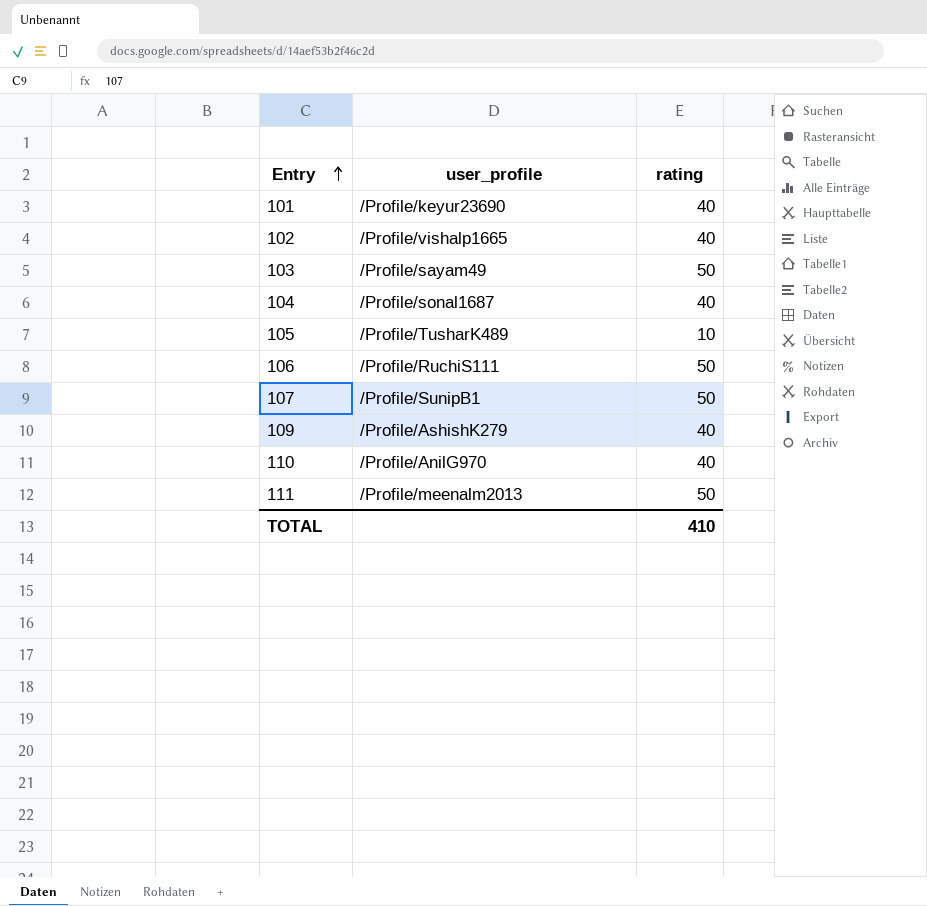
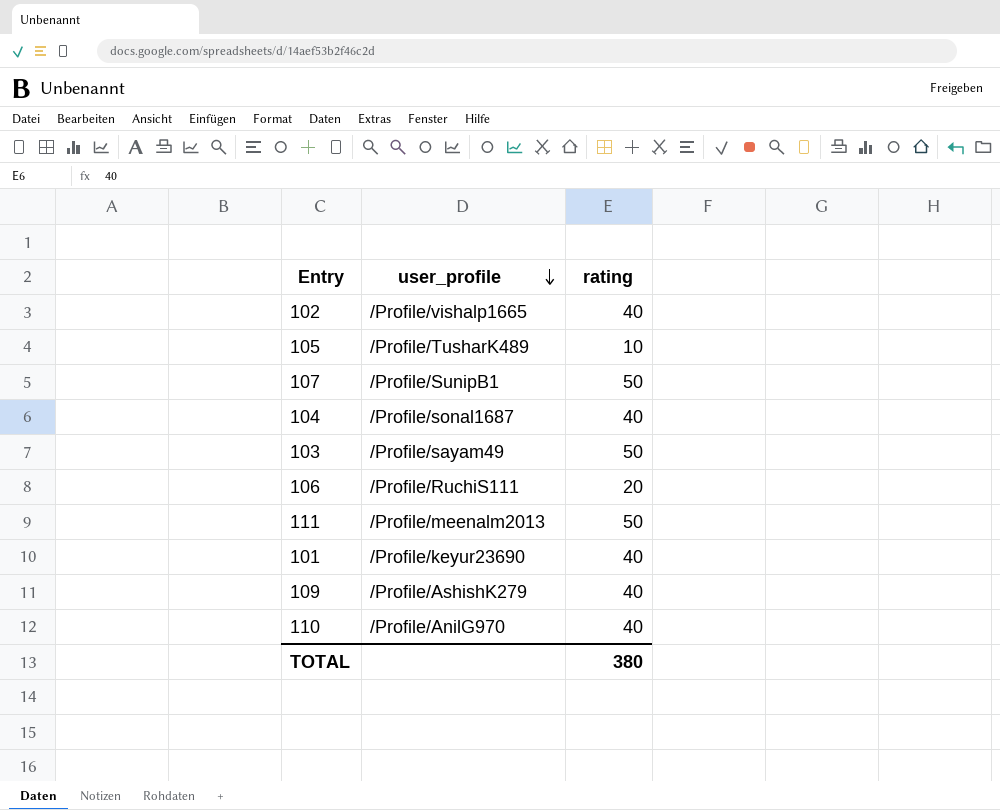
row order: Entry ascending -> user_profile descending
106 | rating: 50 -> 20
TOTAL | rating: 410 -> 380

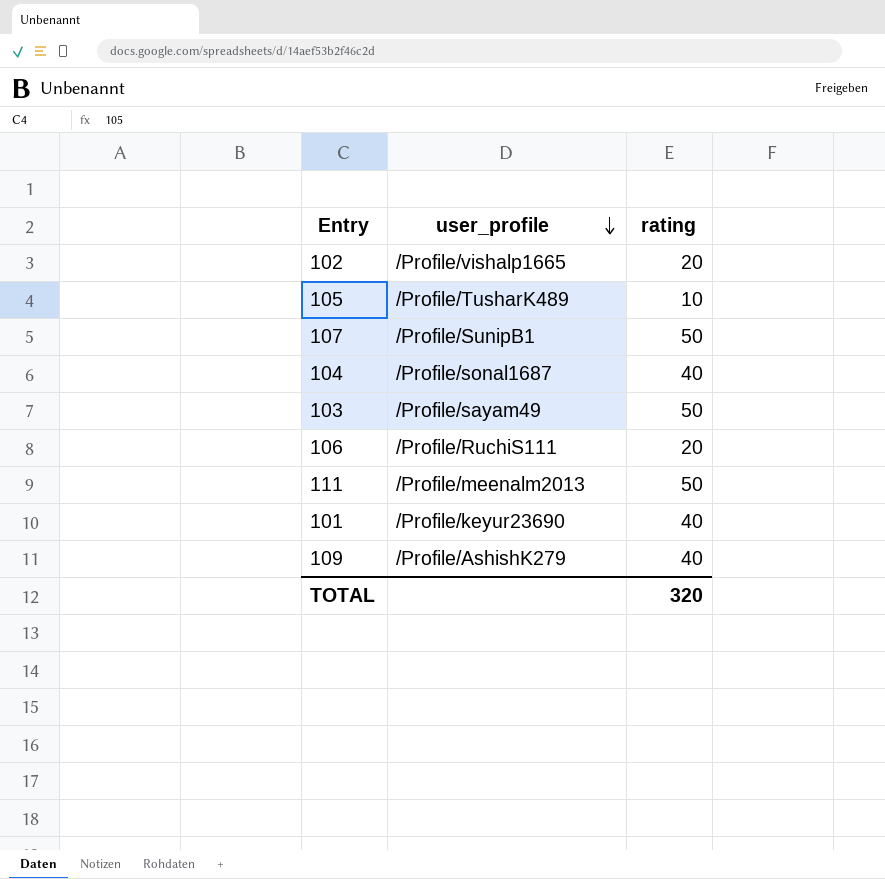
row 110: /Profile/AnilG970 | 40 -> none
102 | rating: 40 -> 20
TOTAL | rating: 380 -> 320

